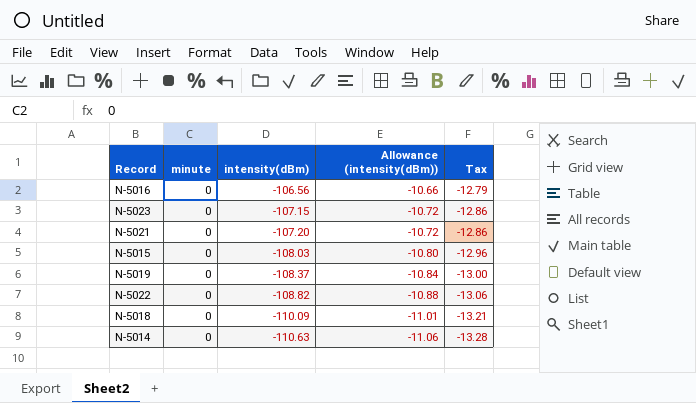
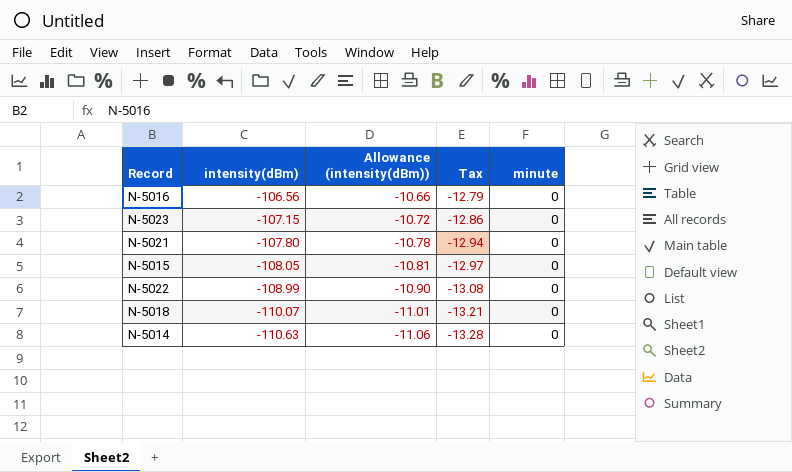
column minute | position: 2 -> 5
row N-5019: 0 | -108.37 | -10.84 | -13.00 -> none
N-5021 | intensity(dBm): -107.20 -> -107.80
N-5021 | Allowance (intensity(dBm)): -10.72 -> -10.78
N-5021 | Tax: -12.86 -> -12.94
N-5015 | intensity(dBm): -108.03 -> -108.05
N-5015 | Allowance (intensity(dBm)): -10.80 -> -10.81
N-5015 | Tax: -12.96 -> -12.97
N-5022 | intensity(dBm): -108.82 -> -108.99
N-5022 | Allowance (intensity(dBm)): -10.88 -> -10.90
N-5022 | Tax: -13.06 -> -13.08
N-5018 | intensity(dBm): -110.09 -> -110.07

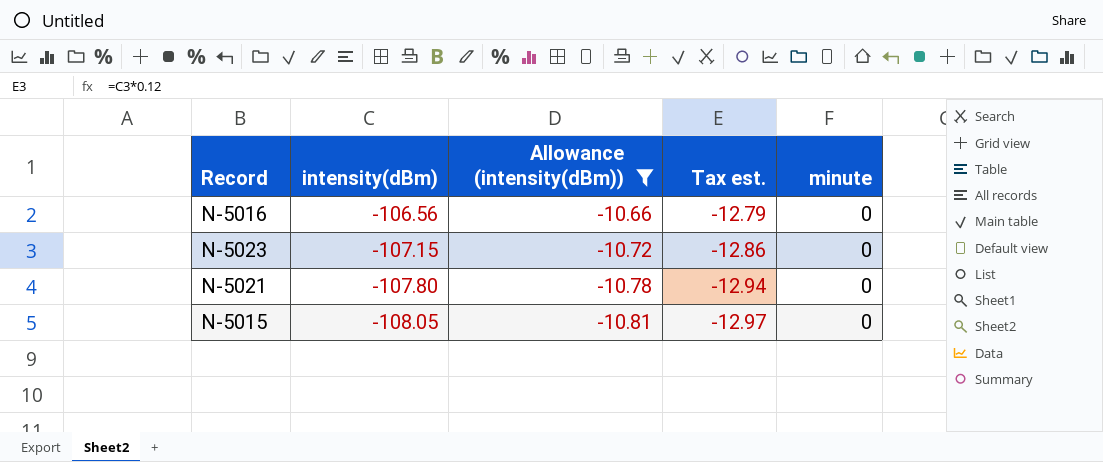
filter: none -> Allowance (intensity(dBm)) >= -10.81
column name: Tax -> Tax est.

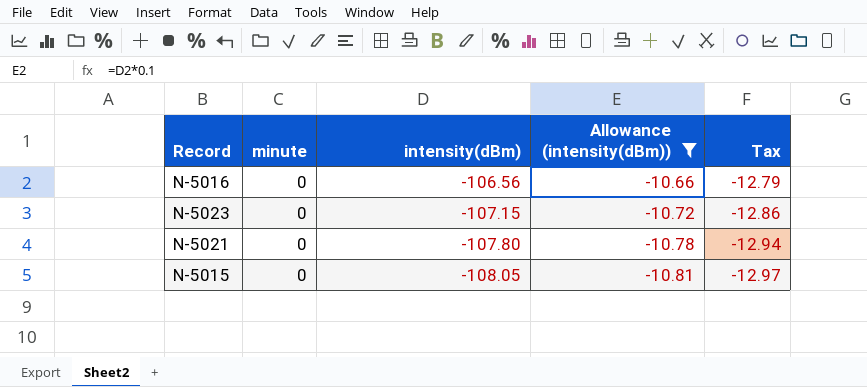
column minute | position: 5 -> 2
column name: Tax est. -> Tax

